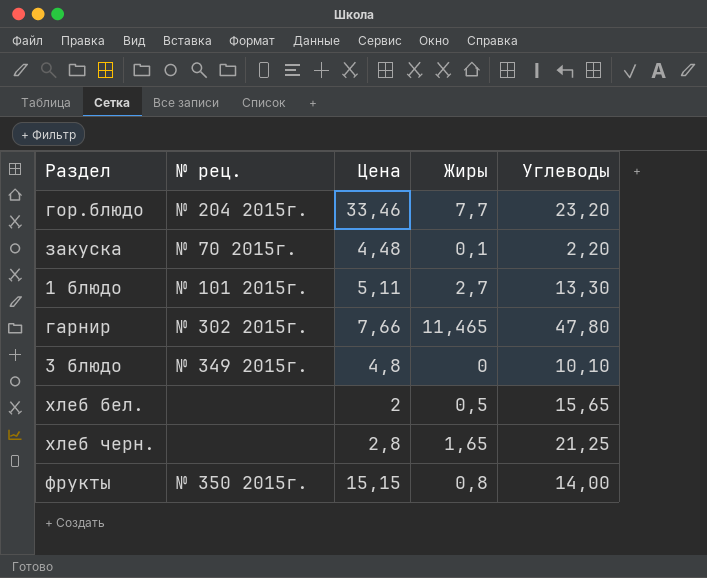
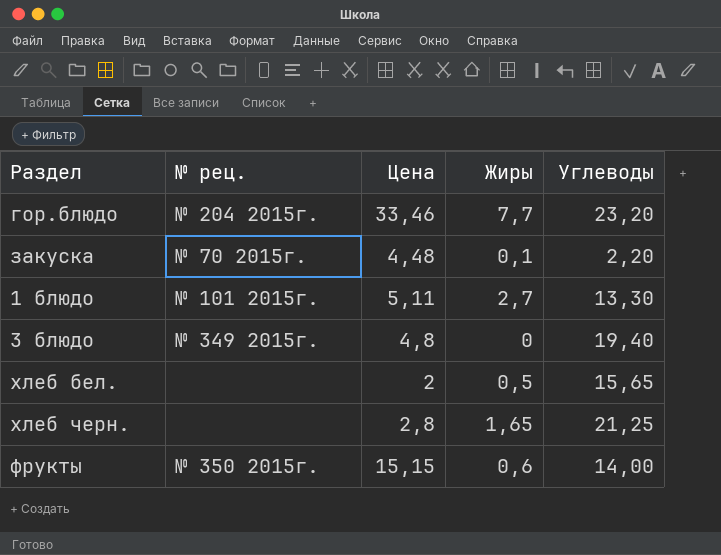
row гарнир: № 302 2015г. | 7,66 | 11,465 | 47,80 -> none
3 блюдо | Углеводы: 10,10 -> 19,40
фрукты | Жиры: 0,8 -> 0,6

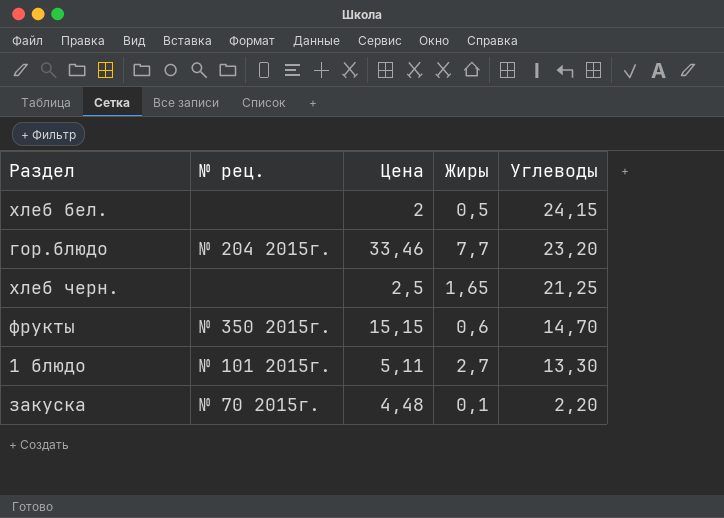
row order: none -> Углеводы descending
row 3 блюдо: № 349 2015г. | 4,8 | 0 | 19,40 -> none
хлеб бел. | Углеводы: 15,65 -> 24,15
хлеб черн. | Цена: 2,8 -> 2,5
фрукты | Углеводы: 14,00 -> 14,70

